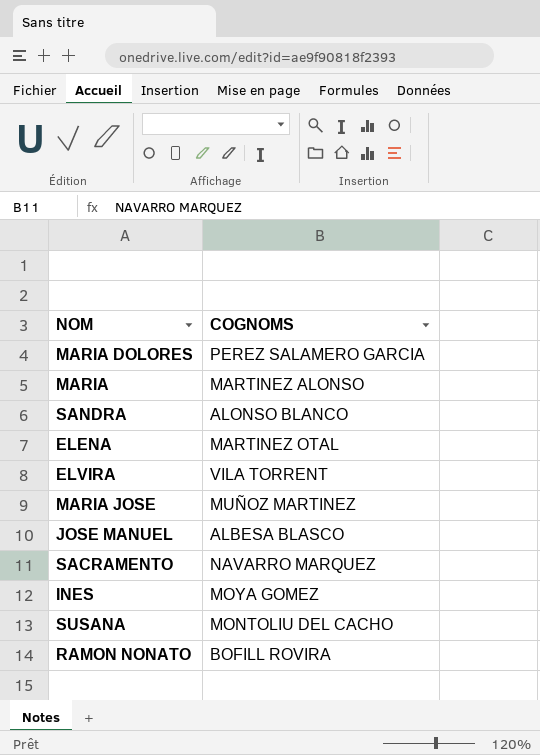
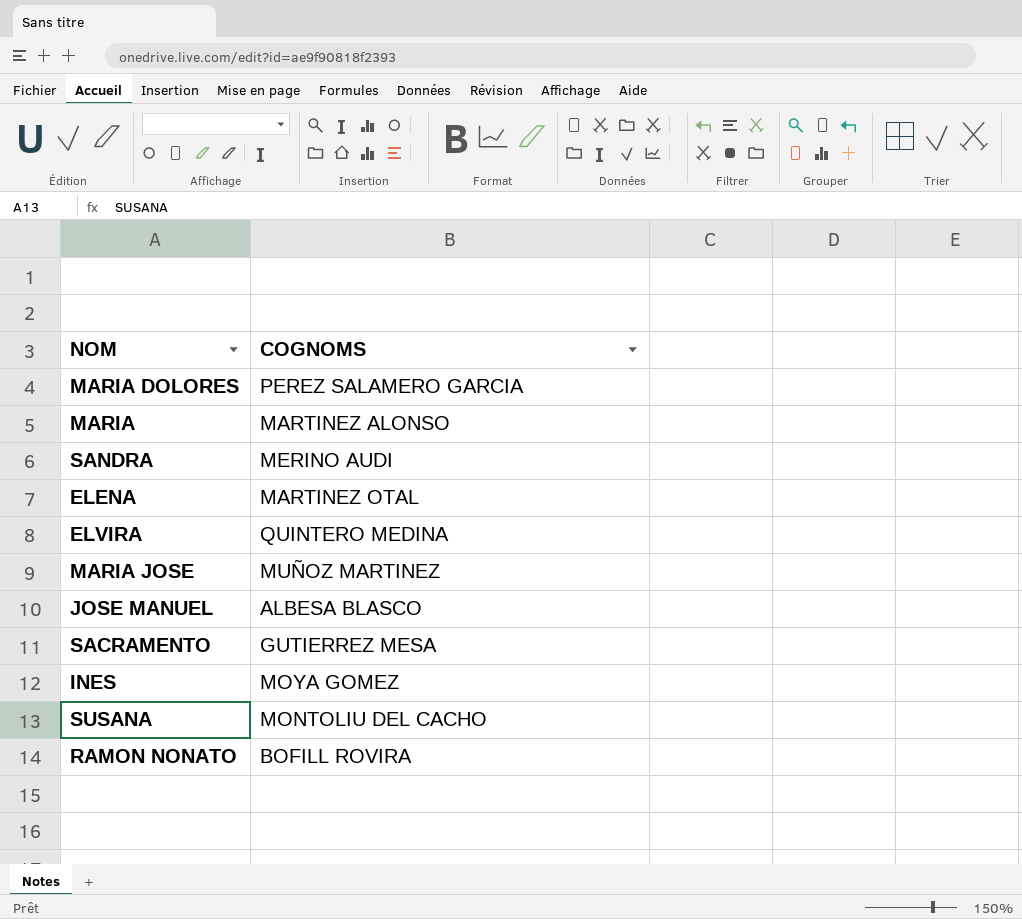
SANDRA | COGNOMS: ALONSO BLANCO -> MERINO AUDI
ELVIRA | COGNOMS: VILA TORRENT -> QUINTERO MEDINA
SACRAMENTO | COGNOMS: NAVARRO MARQUEZ -> GUTIERREZ MESA

